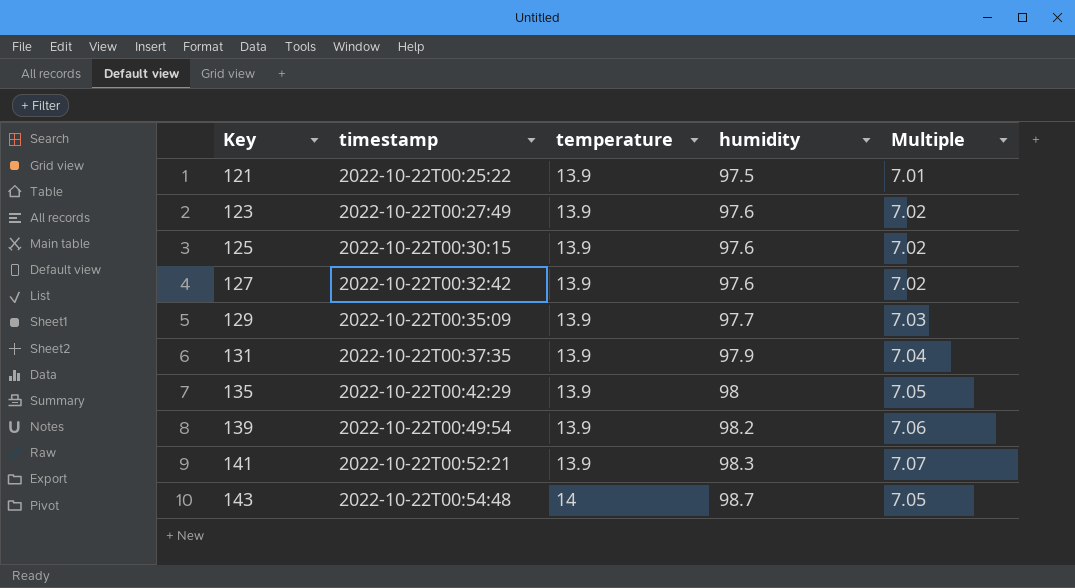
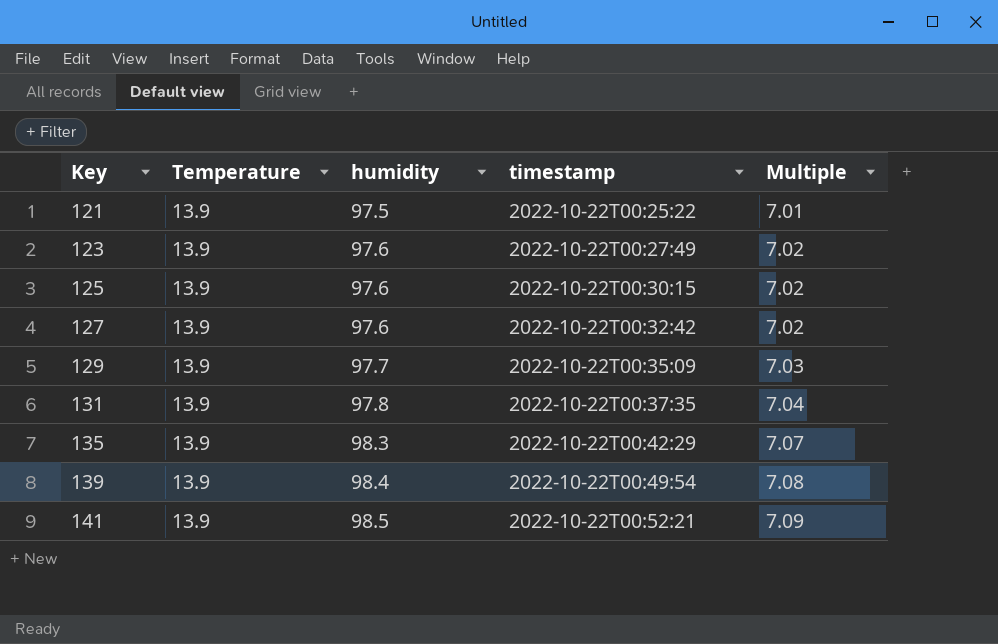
column name: temperature -> Temperature
column timestamp | position: 2 -> 4
row 143: 2022-10-22T00:54:48 | 14 | 98.7 | 7.05 -> none
131 | humidity: 97.9 -> 97.8
135 | humidity: 98 -> 98.3
135 | Multiple: 7.05 -> 7.07
139 | humidity: 98.2 -> 98.4
139 | Multiple: 7.06 -> 7.08
141 | humidity: 98.3 -> 98.5
141 | Multiple: 7.07 -> 7.09

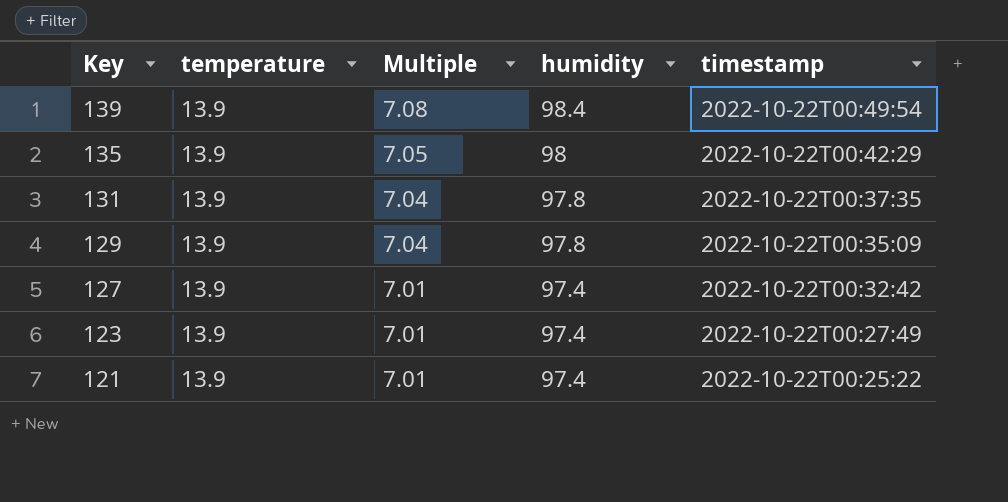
row order: Key ascending -> Key descending
column name: Temperature -> temperature
column Multiple | position: 5 -> 3
row 125: 13.9 | 97.6 | 2022-10-22T00:30:15 | 7.02 -> none
row 141: 13.9 | 98.5 | 2022-10-22T00:52:21 | 7.09 -> none
135 | Multiple: 7.07 -> 7.05
135 | humidity: 98.3 -> 98
129 | Multiple: 7.03 -> 7.04
129 | humidity: 97.7 -> 97.8
127 | Multiple: 7.02 -> 7.01
127 | humidity: 97.6 -> 97.4
123 | Multiple: 7.02 -> 7.01
123 | humidity: 97.6 -> 97.4
121 | humidity: 97.5 -> 97.4

